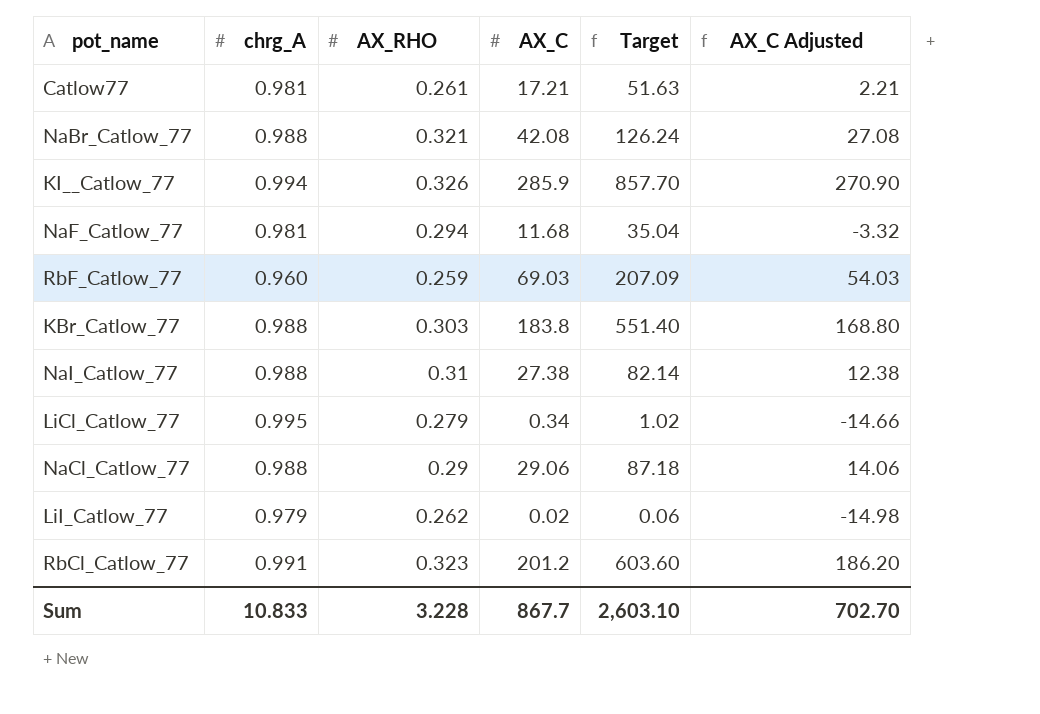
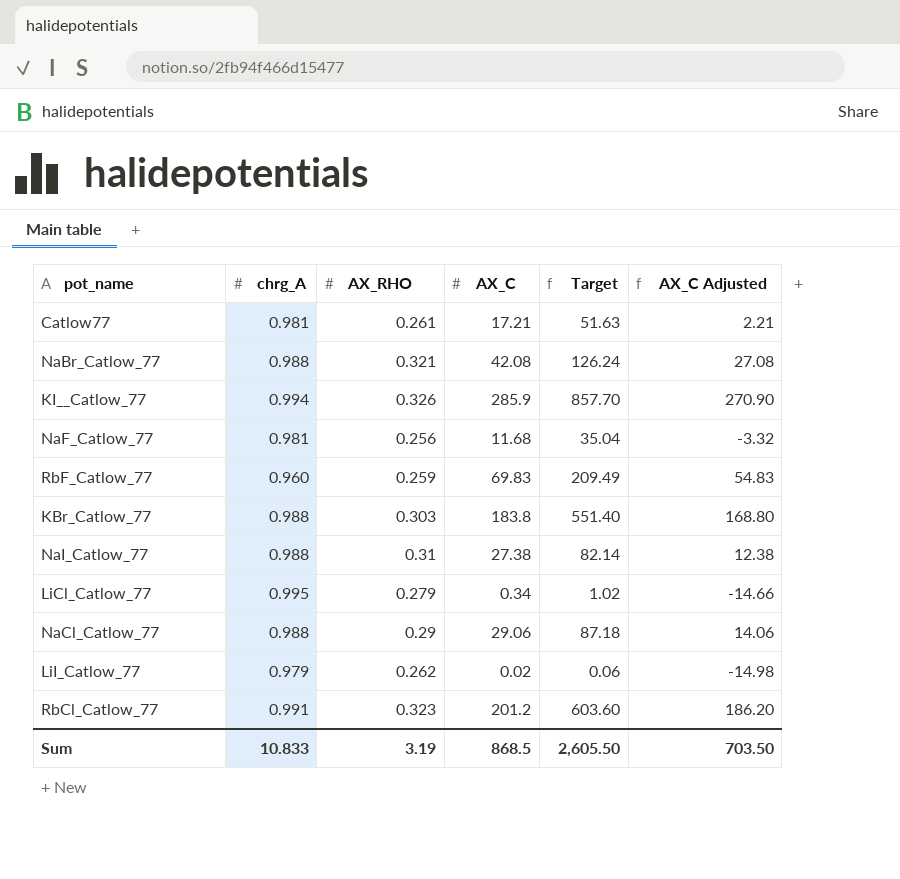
NaF_Catlow_77 | AX_RHO: 0.294 -> 0.256
RbF_Catlow_77 | AX_C: 69.03 -> 69.83
RbF_Catlow_77 | Target: 207.09 -> 209.49
RbF_Catlow_77 | AX_C Adjusted: 54.03 -> 54.83
Sum | AX_RHO: 3.228 -> 3.19
Sum | AX_C: 867.7 -> 868.5
Sum | Target: 2,603.10 -> 2,605.50
Sum | AX_C Adjusted: 702.70 -> 703.50

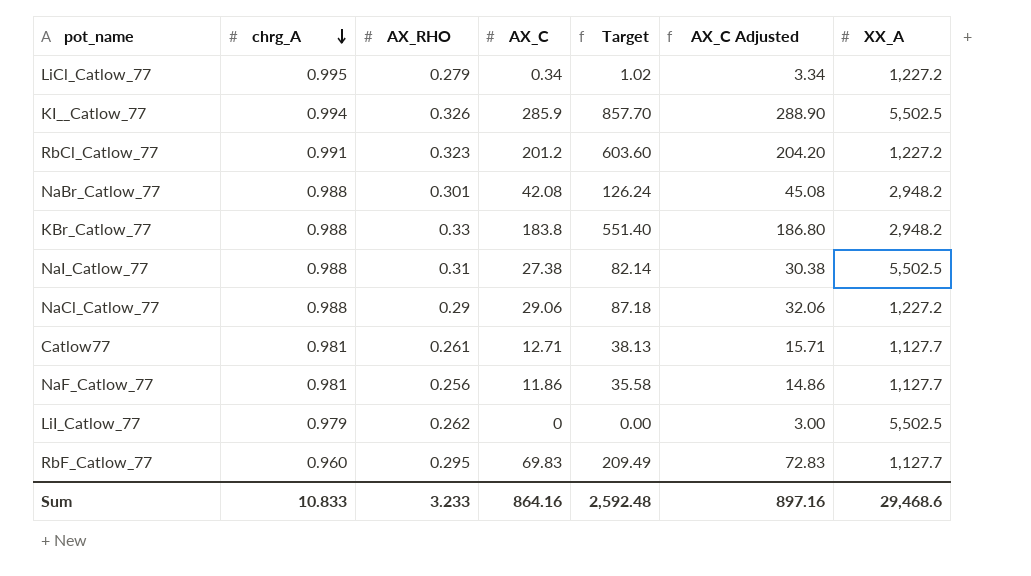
row order: none -> chrg_A descending
column AX_C Adjusted | formula: [AX_C] - 15 -> [AX_C] + 3
column XX_A | position: none -> 7
NaBr_Catlow_77 | AX_RHO: 0.321 -> 0.301
KBr_Catlow_77 | AX_RHO: 0.303 -> 0.33
Catlow77 | AX_C: 17.21 -> 12.71
Catlow77 | Target: 51.63 -> 38.13
NaF_Catlow_77 | AX_C: 11.68 -> 11.86
NaF_Catlow_77 | Target: 35.04 -> 35.58
LiI_Catlow_77 | AX_C: 0.02 -> 0
LiI_Catlow_77 | Target: 0.06 -> 0.00
RbF_Catlow_77 | AX_RHO: 0.259 -> 0.295
Sum | AX_RHO: 3.19 -> 3.233
Sum | AX_C: 868.5 -> 864.16
Sum | Target: 2,605.50 -> 2,592.48
Sum | AX_C Adjusted: 703.50 -> 897.16

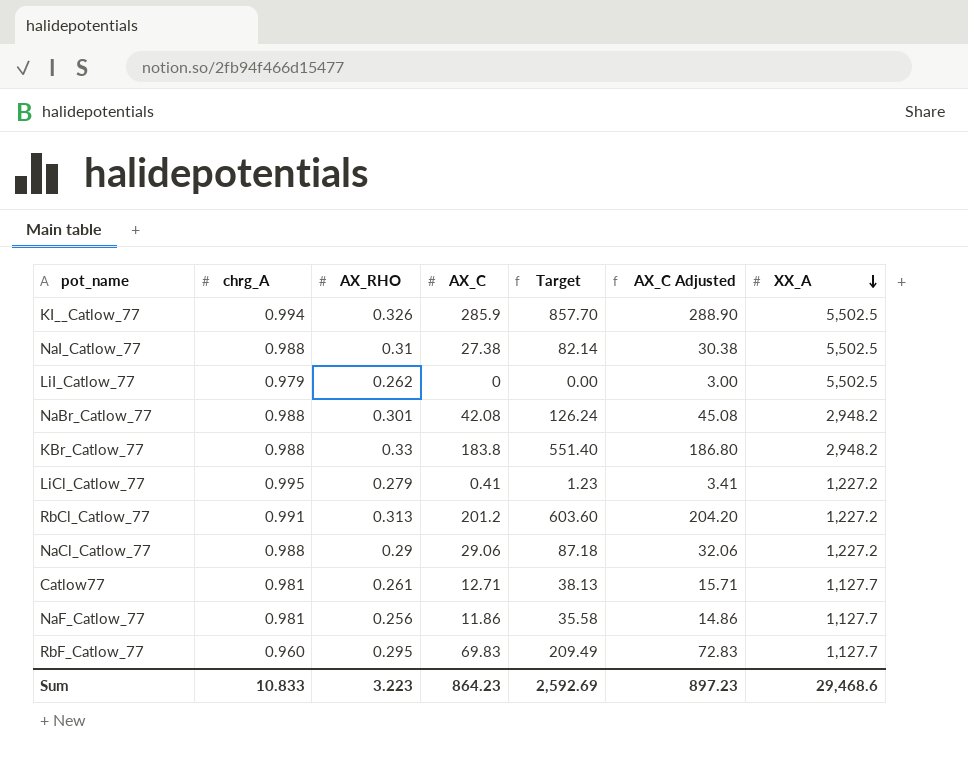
row order: chrg_A descending -> XX_A descending
LiCl_Catlow_77 | AX_C: 0.34 -> 0.41
LiCl_Catlow_77 | Target: 1.02 -> 1.23
LiCl_Catlow_77 | AX_C Adjusted: 3.34 -> 3.41
RbCl_Catlow_77 | AX_RHO: 0.323 -> 0.313
Sum | AX_RHO: 3.233 -> 3.223
Sum | AX_C: 864.16 -> 864.23
Sum | Target: 2,592.48 -> 2,592.69
Sum | AX_C Adjusted: 897.16 -> 897.23

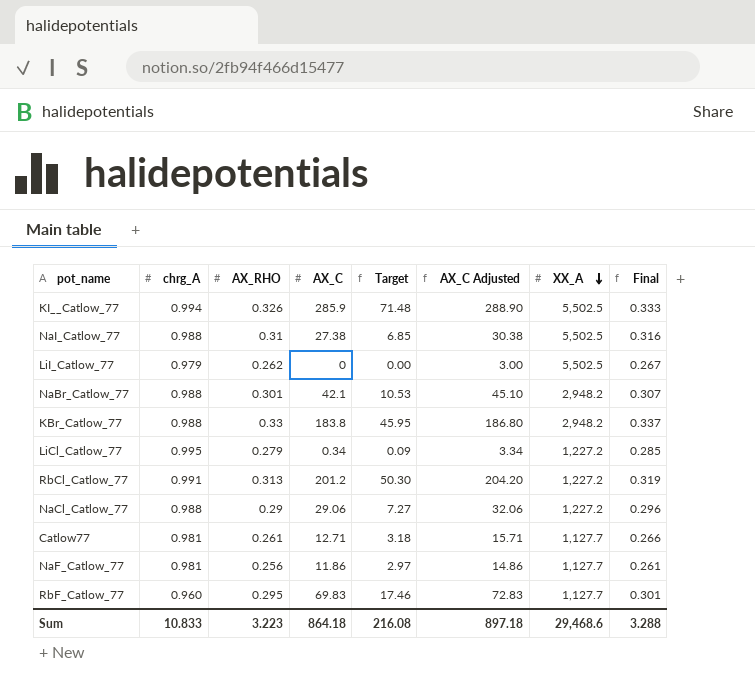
column Target | formula: [AX_C] * 3 -> [AX_C] * 0.25
column Final | formula: none -> [AX_RHO] * 1.02
NaBr_Catlow_77 | AX_C: 42.08 -> 42.1
NaBr_Catlow_77 | AX_C Adjusted: 45.08 -> 45.10
LiCl_Catlow_77 | AX_C: 0.41 -> 0.34
LiCl_Catlow_77 | AX_C Adjusted: 3.41 -> 3.34
Sum | AX_C: 864.23 -> 864.18
Sum | Target: 2,592.69 -> 216.08
Sum | AX_C Adjusted: 897.23 -> 897.18

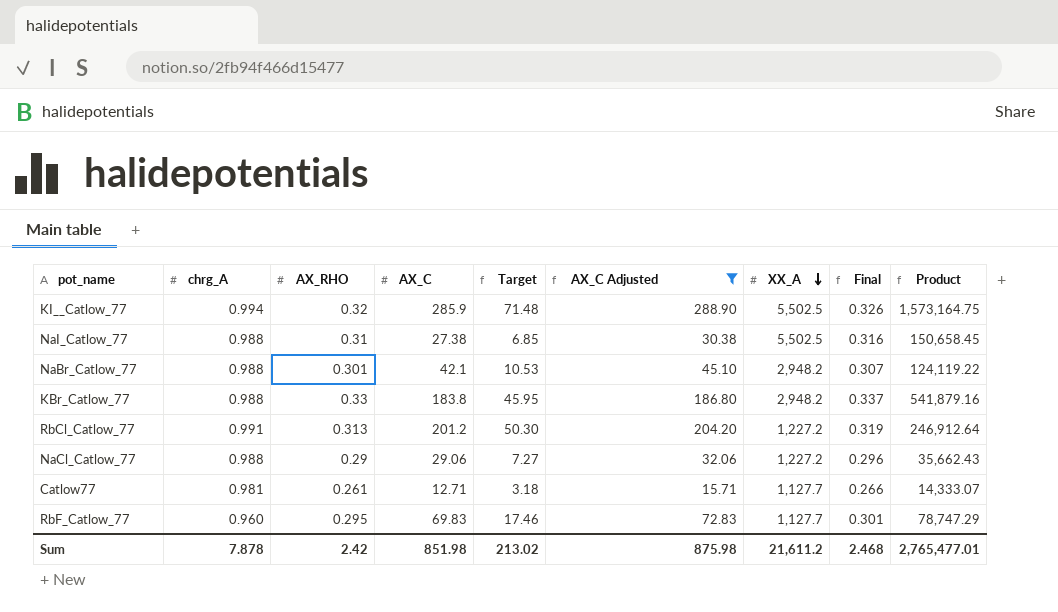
filter: none -> AX_C Adjusted >= 15.71
column Product | formula: none -> [AX_C] * [XX_A]
KI__Catlow_77 | AX_RHO: 0.326 -> 0.32
KI__Catlow_77 | Final: 0.333 -> 0.326
Sum | chrg_A: 10.833 -> 7.878
Sum | AX_RHO: 3.223 -> 2.42
Sum | AX_C: 864.18 -> 851.98
Sum | Target: 216.08 -> 213.02
Sum | AX_C Adjusted: 897.18 -> 875.98
Sum | XX_A: 29,468.6 -> 21,611.2
Sum | Final: 3.288 -> 2.468

